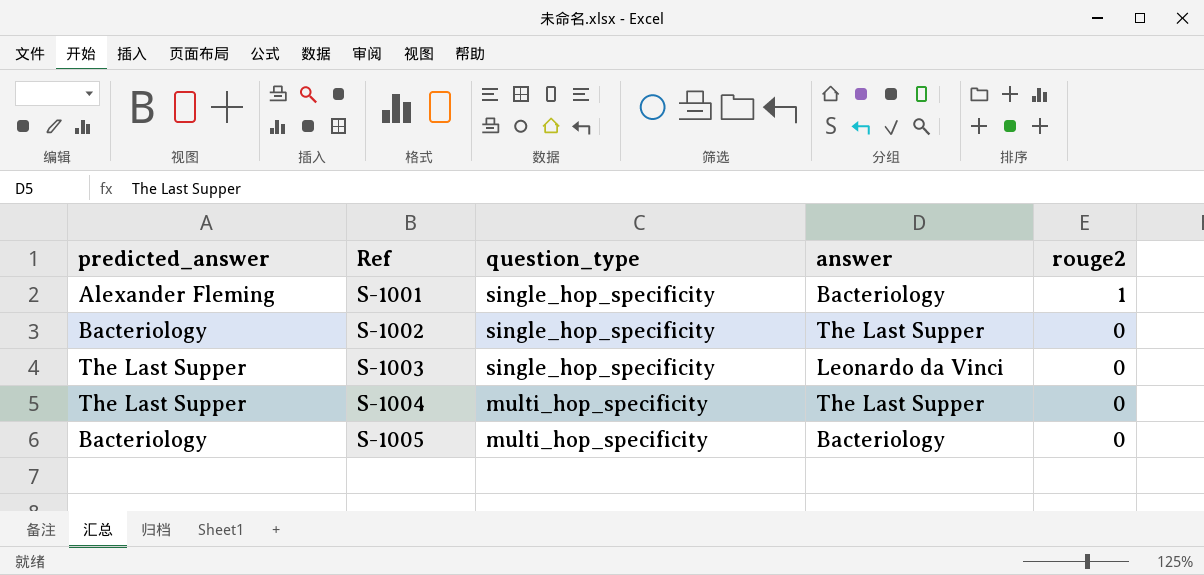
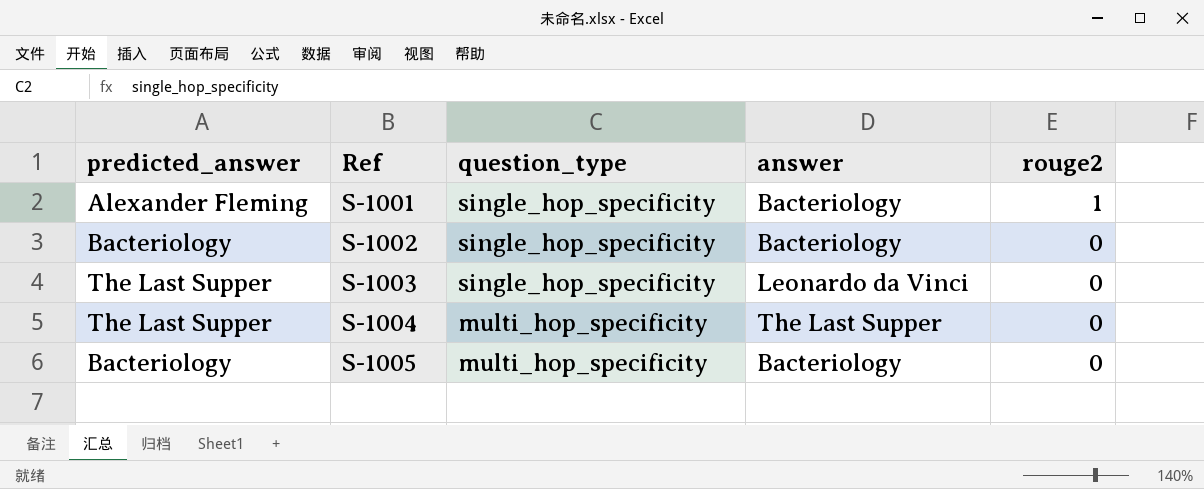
S-1002 | answer: The Last Supper -> Bacteriology

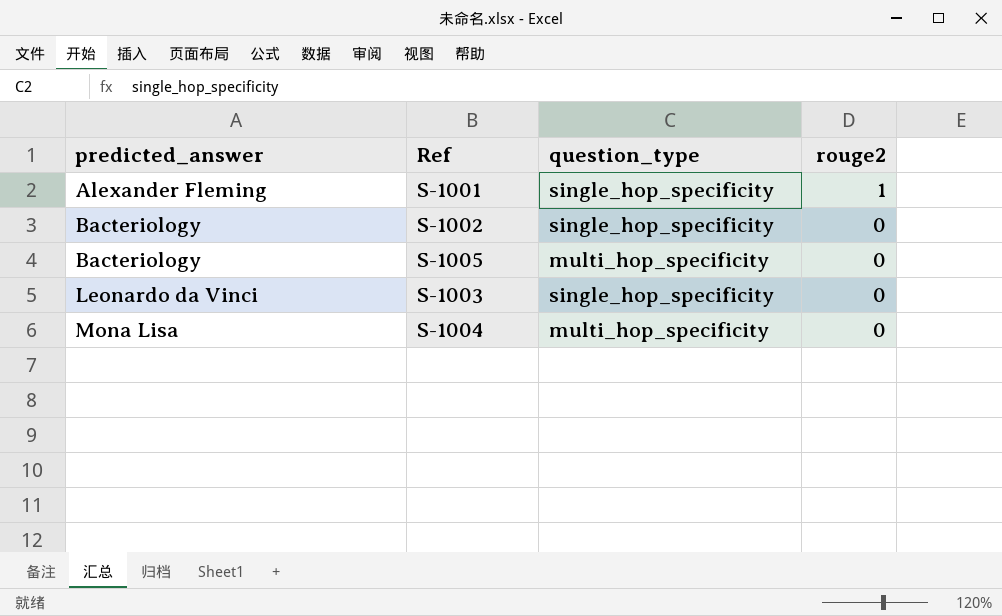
row order: Ref ascending -> predicted_answer ascending
column answer | position: 4 -> none
S-1003 | predicted_answer: The Last Supper -> Leonardo da Vinci
S-1004 | predicted_answer: The Last Supper -> Mona Lisa

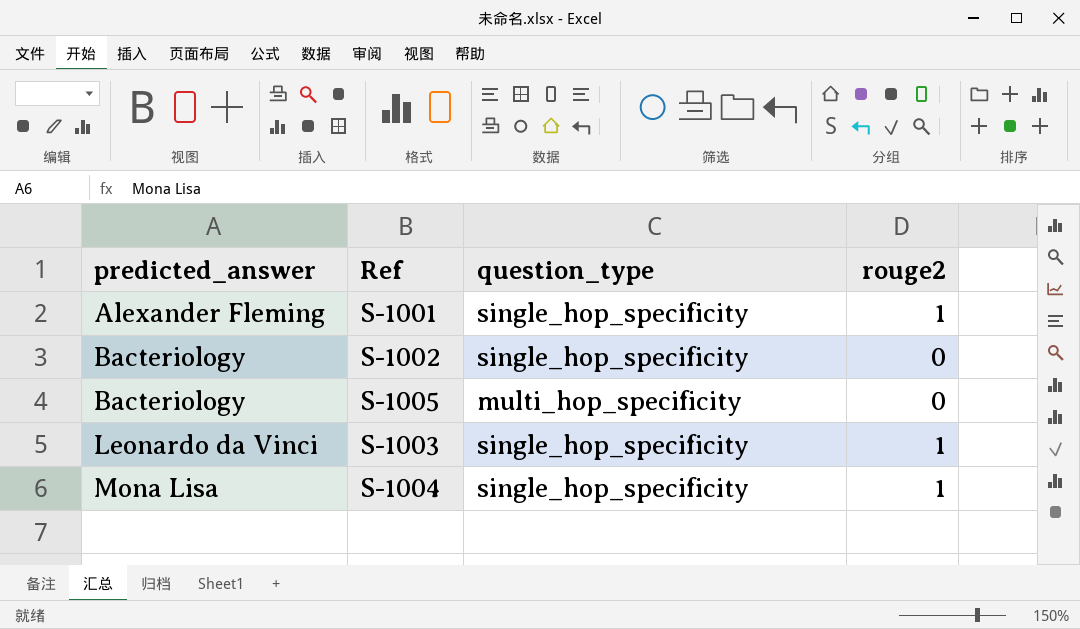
S-1003 | rouge2: 0 -> 1
S-1004 | question_type: multi_hop_specificity -> single_hop_specificity
S-1004 | rouge2: 0 -> 1

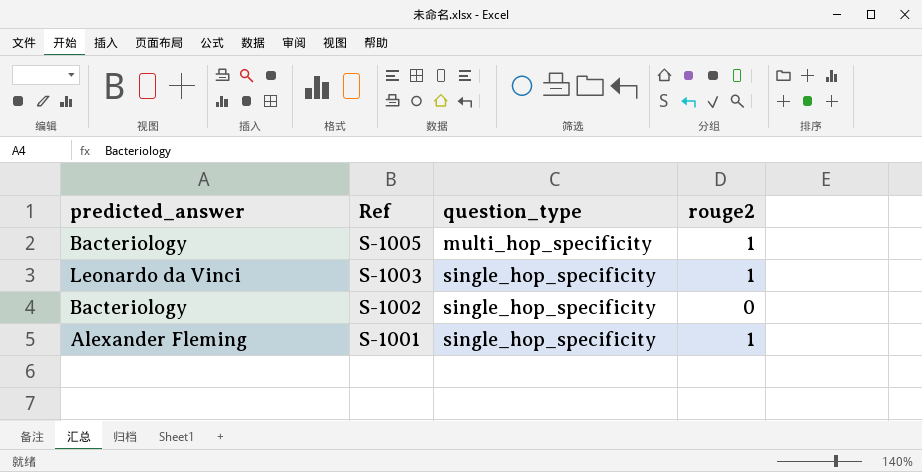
row order: predicted_answer ascending -> Ref descending
row S-1004: Mona Lisa | single_hop_specificity | 1 -> none
S-1005 | rouge2: 0 -> 1

